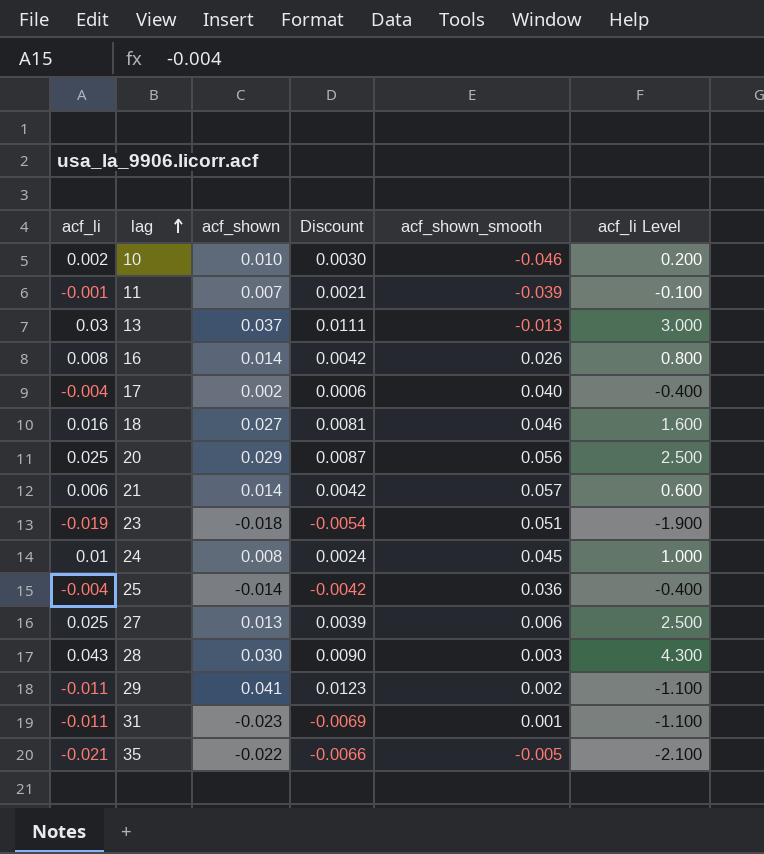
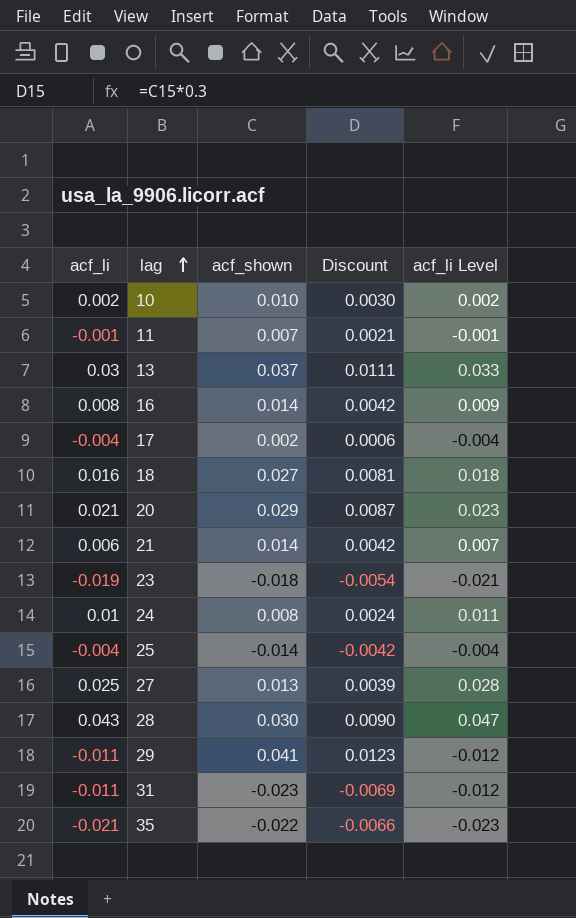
column acf_shown_smooth | position: 5 -> none
column acf_li Level | formula: [acf_li] * 100 -> [acf_li] * 1.1
20 | acf_li: 0.025 -> 0.021

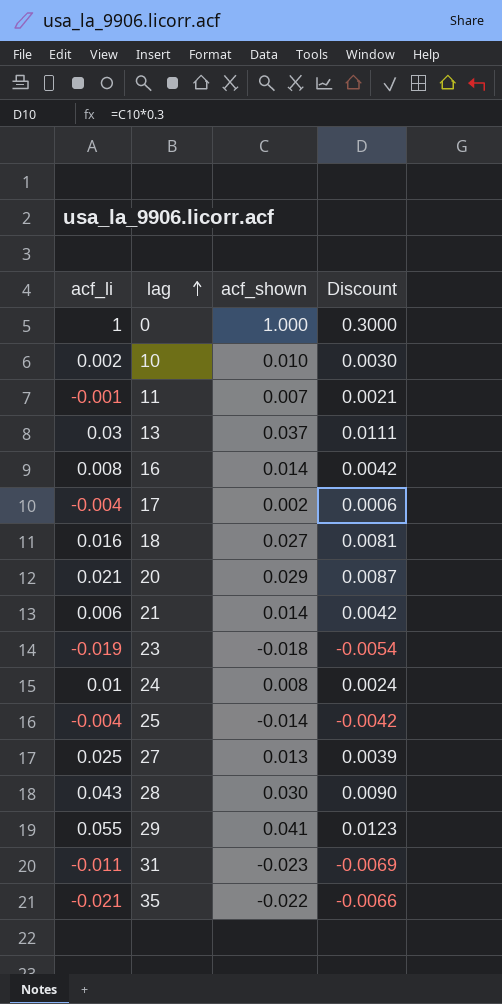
column acf_li Level | formula: [acf_li] * 1.1 -> none
row 0: none -> 1 | 1.000 | 0.3000
29 | acf_li: -0.011 -> 0.055

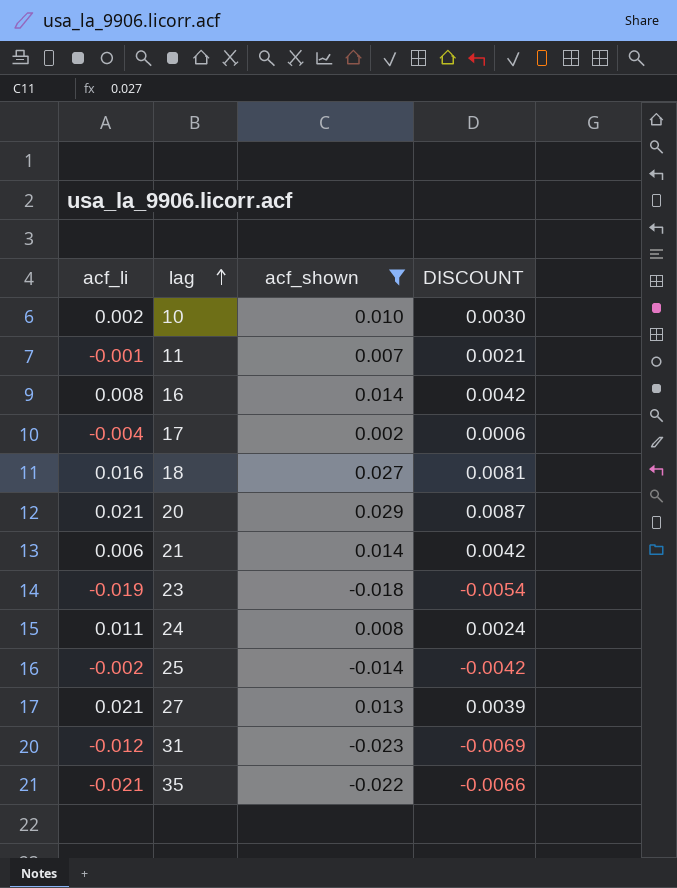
filter: none -> acf_shown <= 0.029
column name: Discount -> DISCOUNT
24 | acf_li: 0.01 -> 0.011
25 | acf_li: -0.004 -> -0.002
27 | acf_li: 0.025 -> 0.021
31 | acf_li: -0.011 -> -0.012

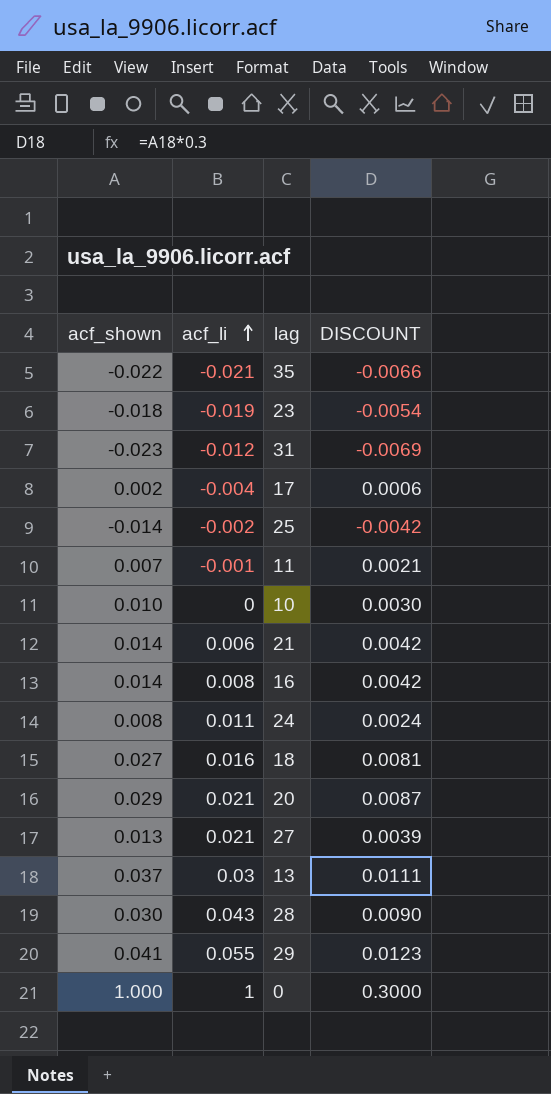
filter: acf_shown <= 0.029 -> none
row order: lag ascending -> acf_li ascending
column acf_shown | position: 3 -> 1
10 | acf_li: 0.002 -> 0

